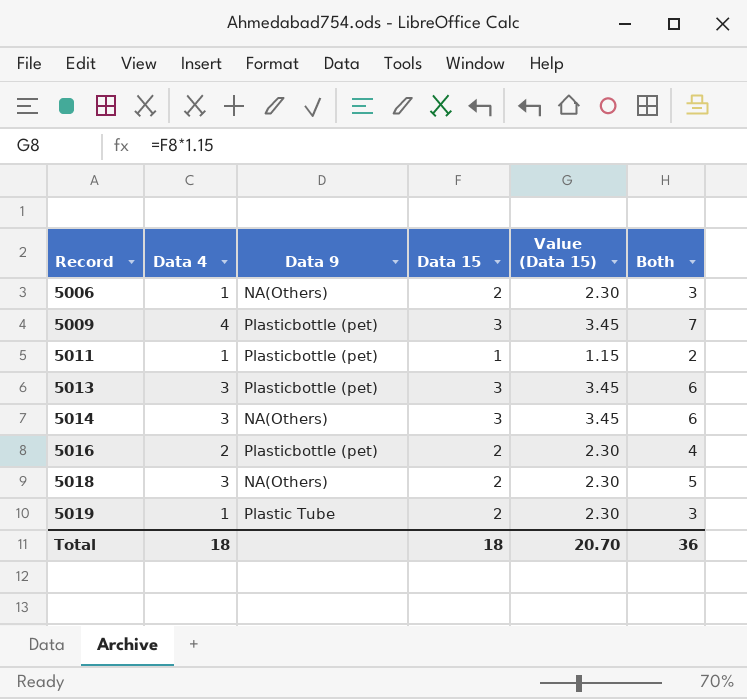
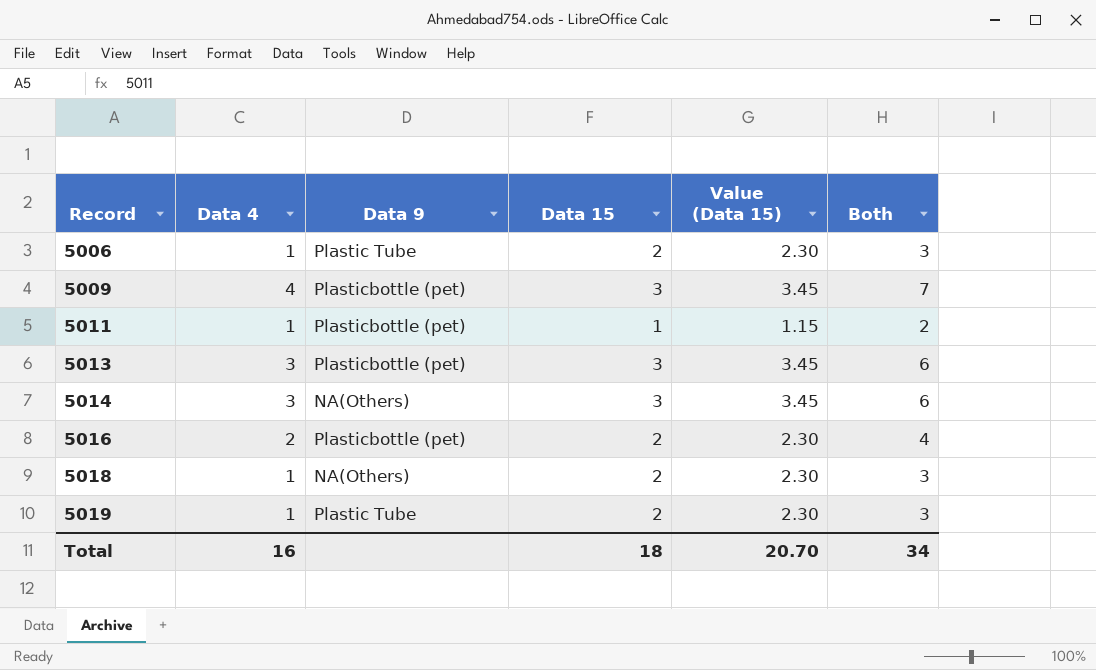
5006 | Data 9: NA(Others) -> Plastic Tube
5018 | Data 4: 3 -> 1
5018 | Both: 5 -> 3
Total | Data 4: 18 -> 16
Total | Both: 36 -> 34

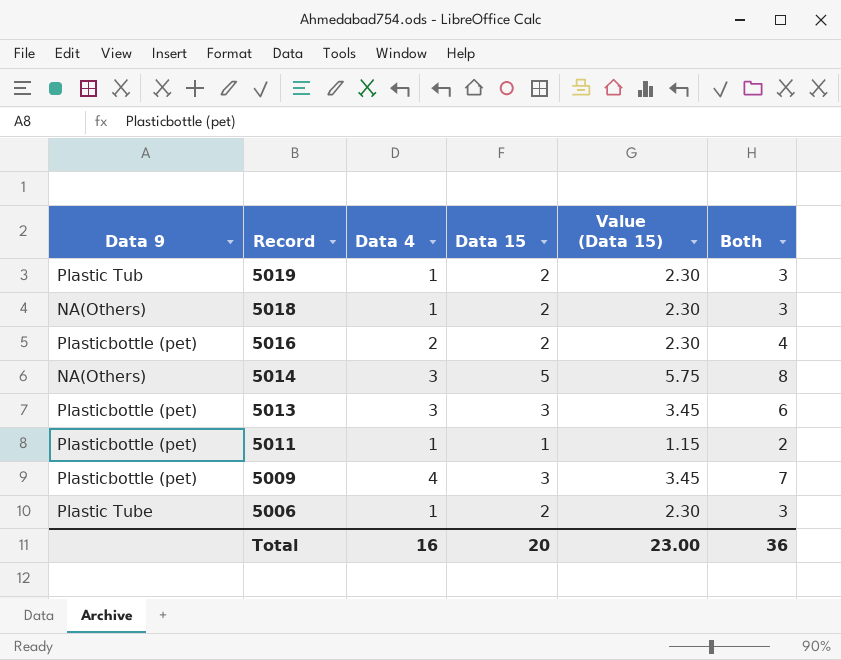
row order: Record ascending -> Record descending
column Data 9 | position: 3 -> 1
5019 | Data 9: Plastic Tube -> Plastic Tub
5014 | Data 15: 3 -> 5
5014 | Value (Data 15): 3.45 -> 5.75
5014 | Both: 6 -> 8
Total | Data 15: 18 -> 20
Total | Value (Data 15): 20.70 -> 23.00
Total | Both: 34 -> 36

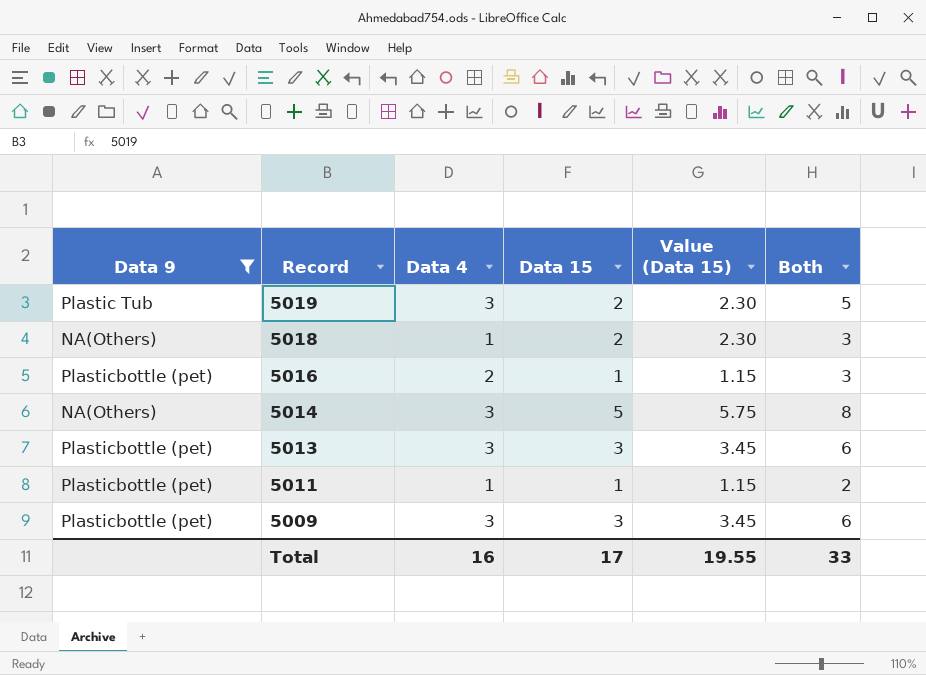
filter: none -> Data 9 != Plastic Tube
5019 | Data 4: 1 -> 3
5019 | Both: 3 -> 5
5016 | Data 15: 2 -> 1
5016 | Value (Data 15): 2.30 -> 1.15
5016 | Both: 4 -> 3
5009 | Data 4: 4 -> 3
5009 | Both: 7 -> 6
Total | Data 15: 20 -> 17
Total | Value (Data 15): 23.00 -> 19.55
Total | Both: 36 -> 33

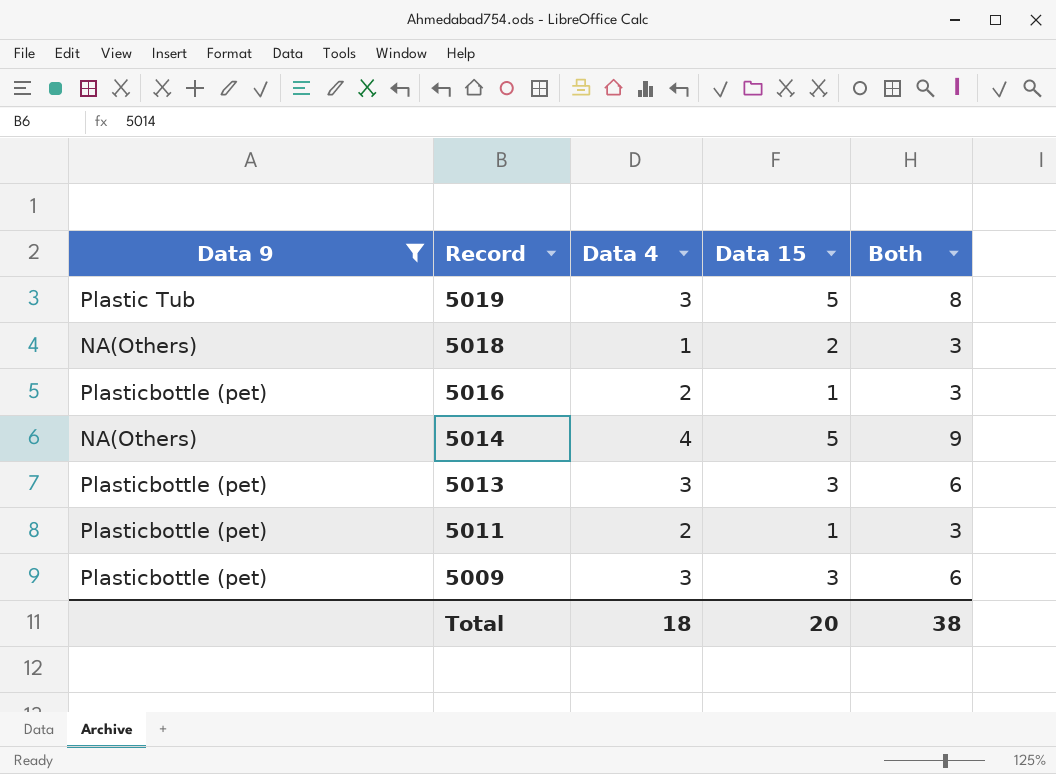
column Value (Data 15) | formula: [Data 15] * 1.15 -> none
5019 | Data 15: 2 -> 5
5019 | Both: 5 -> 8
5014 | Data 4: 3 -> 4
5014 | Both: 8 -> 9
5011 | Data 4: 1 -> 2
5011 | Both: 2 -> 3
Total | Data 4: 16 -> 18
Total | Data 15: 17 -> 20
Total | Both: 33 -> 38

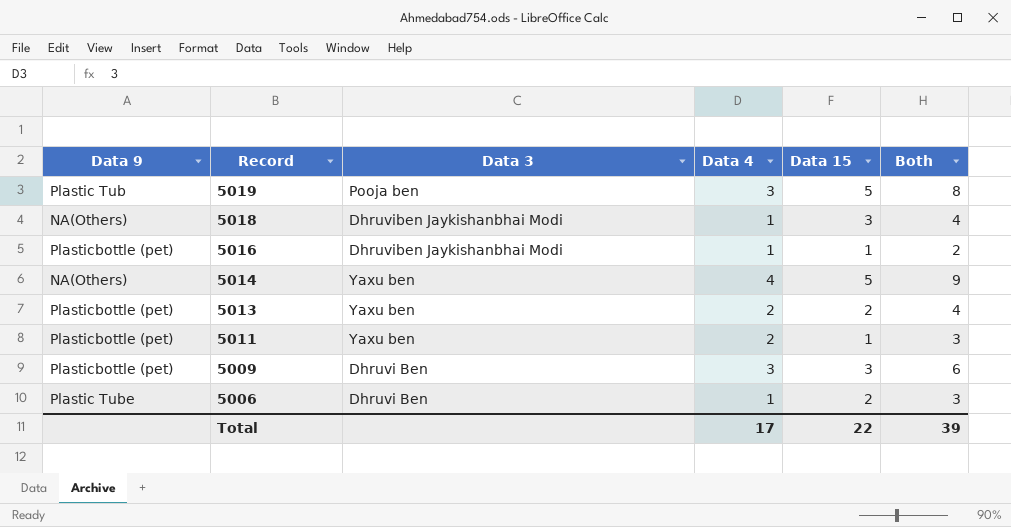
filter: Data 9 != Plastic Tube -> none
column Data 3 | position: none -> 3
5018 | Data 15: 2 -> 3
5018 | Both: 3 -> 4
5016 | Data 4: 2 -> 1
5016 | Both: 3 -> 2
5013 | Data 4: 3 -> 2
5013 | Data 15: 3 -> 2
5013 | Both: 6 -> 4
Total | Data 4: 18 -> 17
Total | Data 15: 20 -> 22
Total | Both: 38 -> 39

